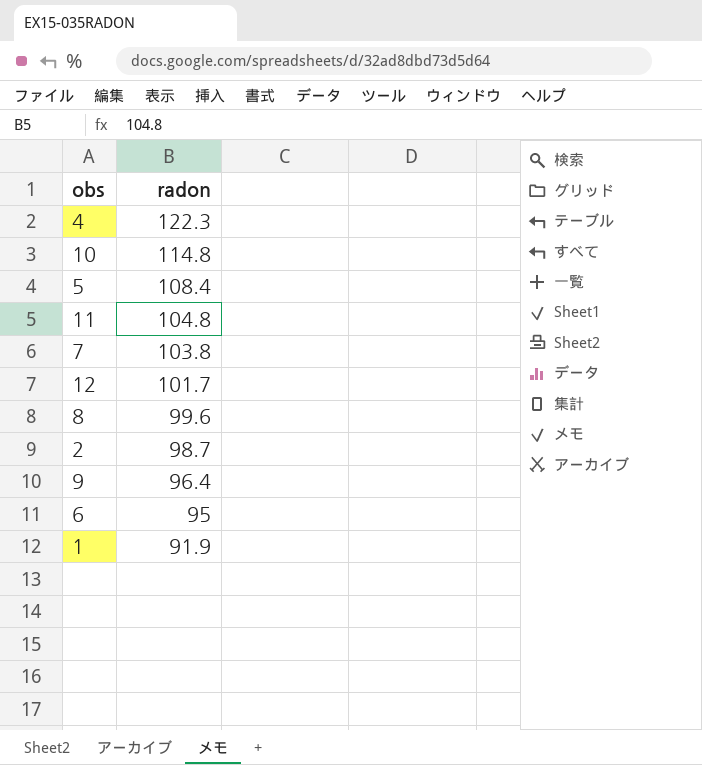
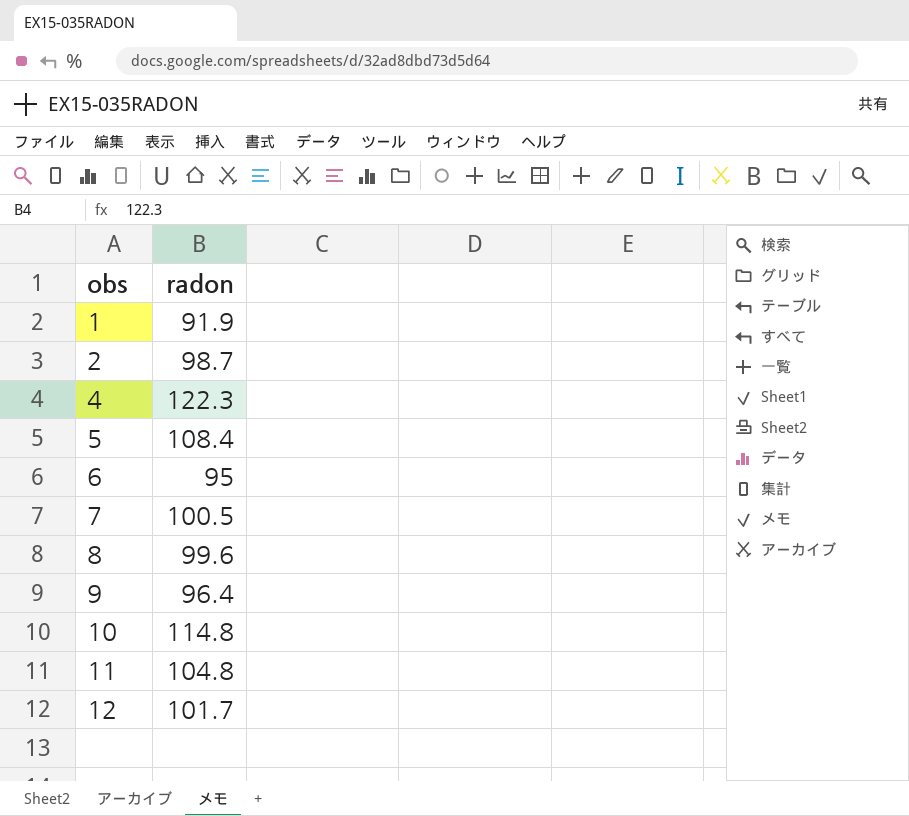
row order: radon descending -> obs ascending
7 | radon: 103.8 -> 100.5

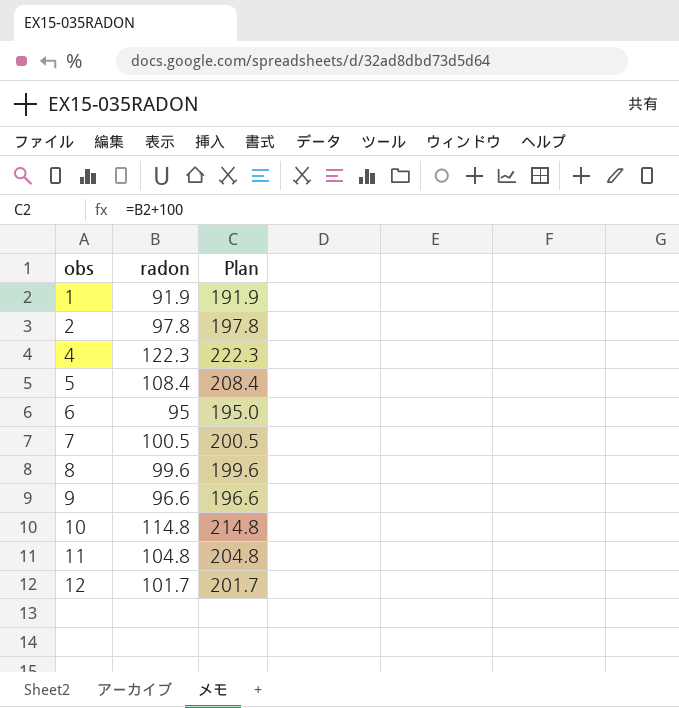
column Plan | formula: none -> [radon] + 100
2 | radon: 98.7 -> 97.8
9 | radon: 96.4 -> 96.6

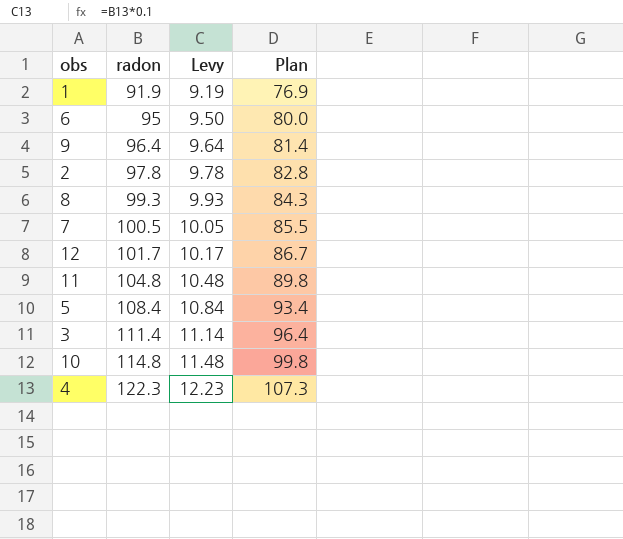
row order: obs ascending -> radon ascending
column Levy | formula: none -> [radon] * 0.1
column Plan | formula: [radon] + 100 -> [radon] - 15
9 | radon: 96.6 -> 96.4
8 | radon: 99.6 -> 99.3
row 3: none -> 111.4 | 11.14 | 96.4

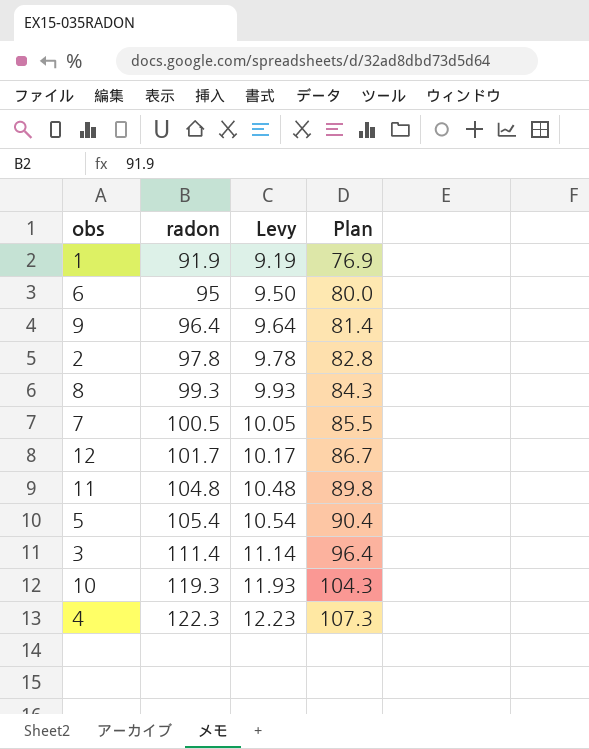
5 | radon: 108.4 -> 105.4
5 | Levy: 10.84 -> 10.54
5 | Plan: 93.4 -> 90.4
10 | radon: 114.8 -> 119.3
10 | Levy: 11.48 -> 11.93
10 | Plan: 99.8 -> 104.3

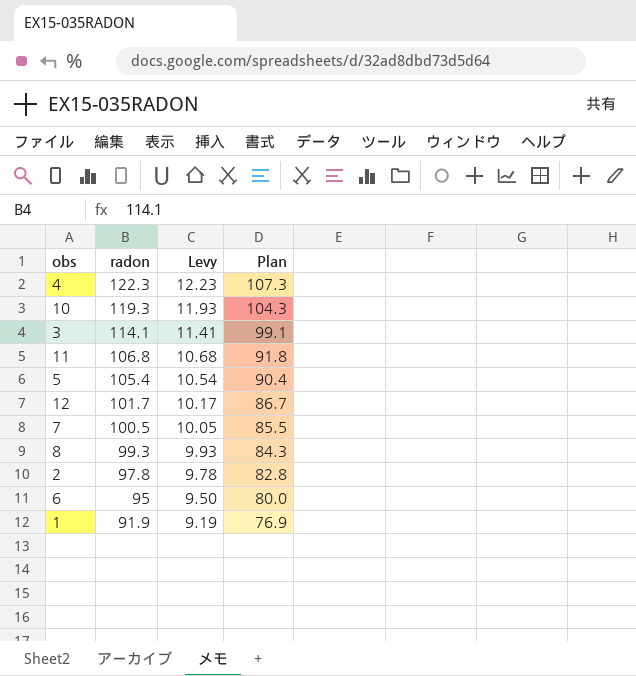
row order: radon ascending -> radon descending
row 9: 96.4 | 9.64 | 81.4 -> none
3 | radon: 111.4 -> 114.1
3 | Levy: 11.14 -> 11.41
3 | Plan: 96.4 -> 99.1
11 | radon: 104.8 -> 106.8
11 | Levy: 10.48 -> 10.68
11 | Plan: 89.8 -> 91.8

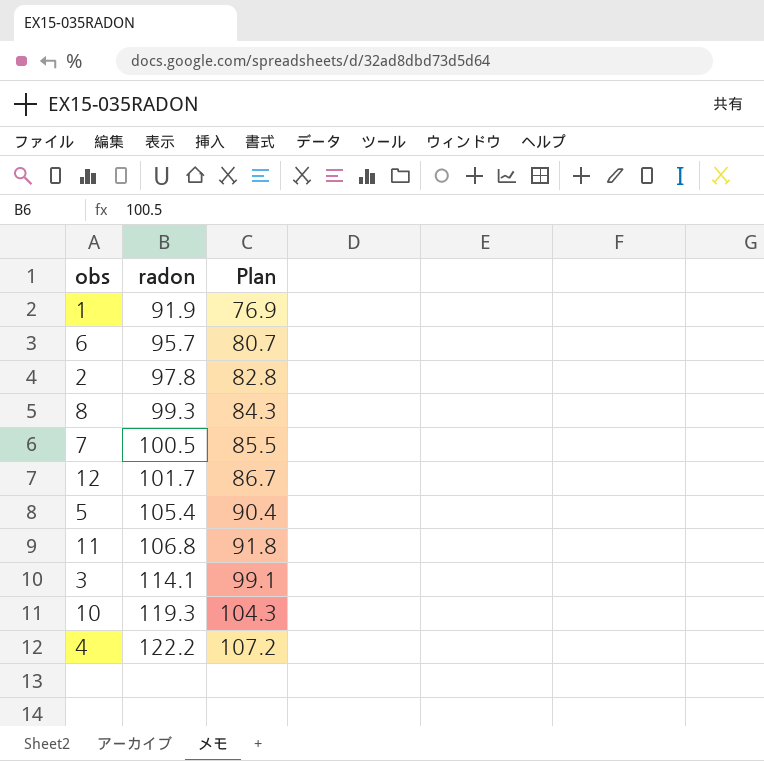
row order: radon descending -> radon ascending
column Levy | formula: [radon] * 0.1 -> none
6 | radon: 95 -> 95.7
6 | Plan: 80.0 -> 80.7
4 | radon: 122.3 -> 122.2
4 | Plan: 107.3 -> 107.2

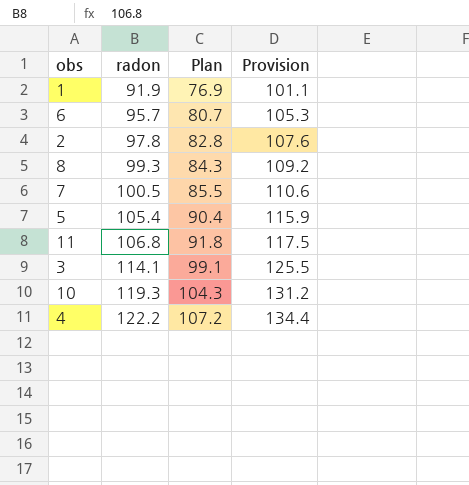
column Provision | formula: none -> [radon] * 1.1
row 12: 101.7 | 86.7 -> none

